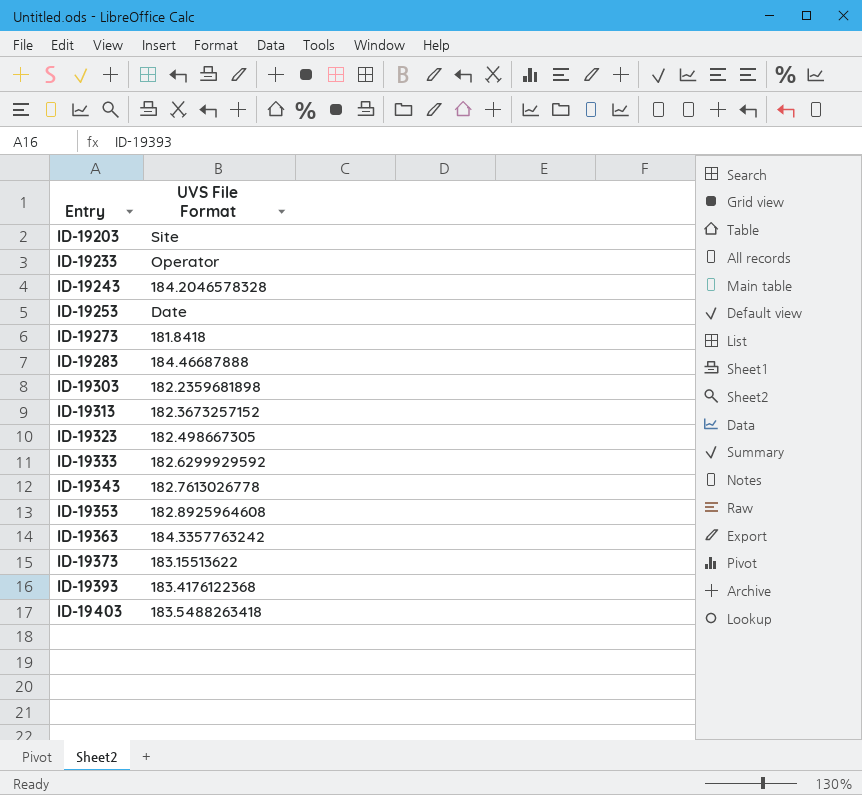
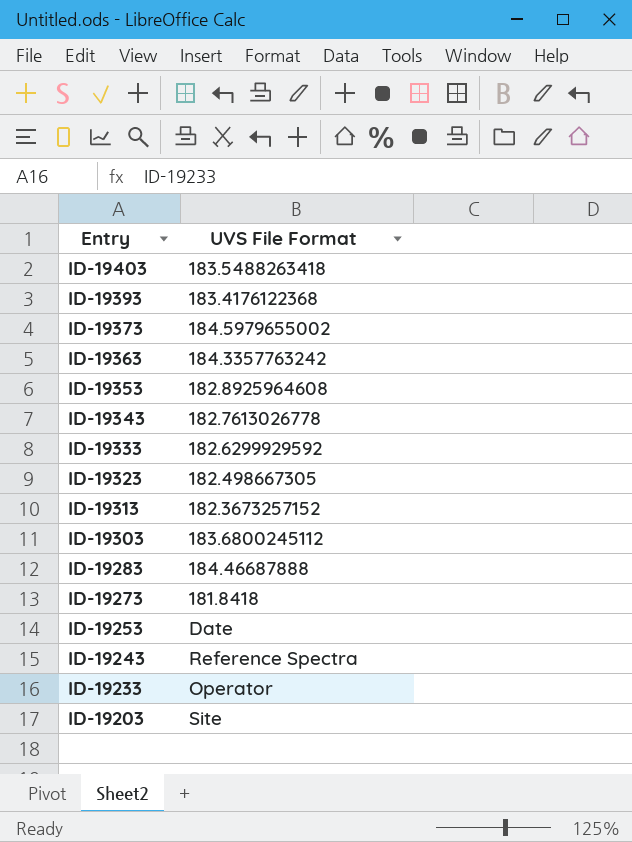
row order: Entry ascending -> Entry descending
ID-19373 | UVS File Format: 183.15513622 -> 184.5979655002
ID-19303 | UVS File Format: 182.2359681898 -> 183.6800245112
ID-19243 | UVS File Format: 184.2046578328 -> Reference Spectra

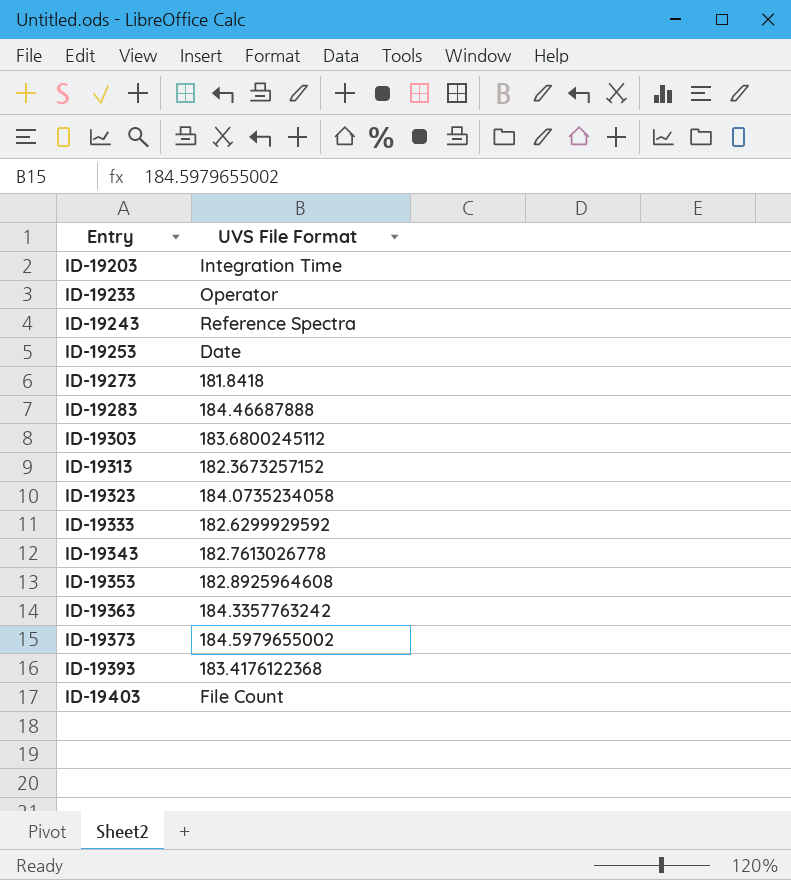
row order: Entry descending -> Entry ascending
ID-19203 | UVS File Format: Site -> Integration Time
ID-19323 | UVS File Format: 182.498667305 -> 184.0735234058
ID-19403 | UVS File Format: 183.5488263418 -> File Count

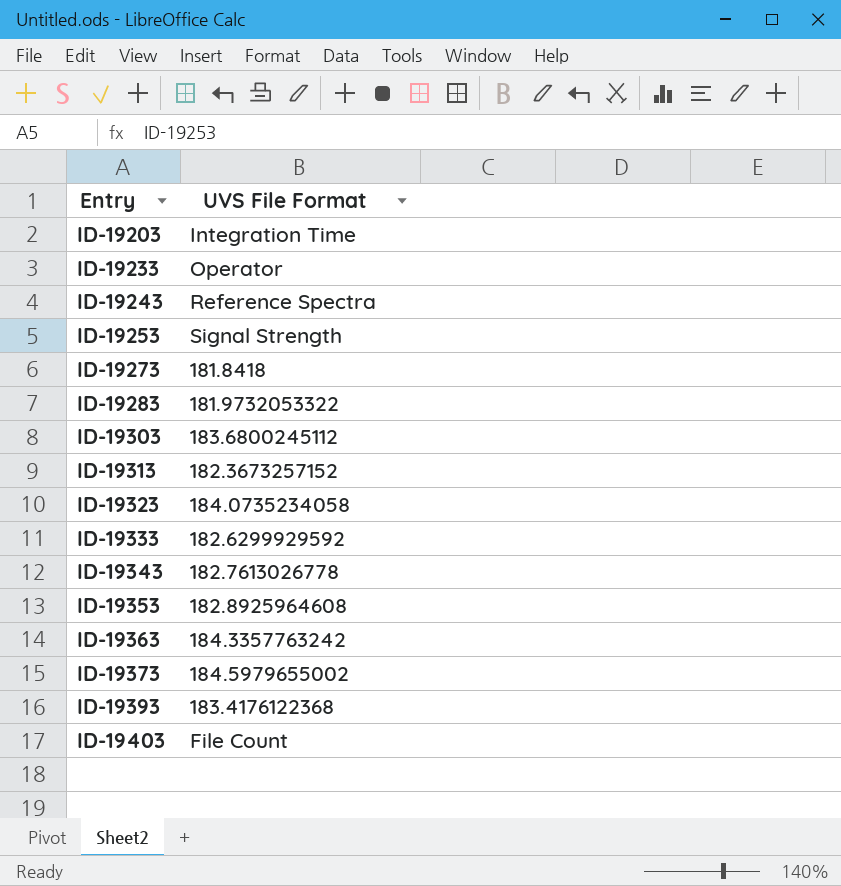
ID-19253 | UVS File Format: Date -> Signal Strength
ID-19283 | UVS File Format: 184.46687888 -> 181.9732053322

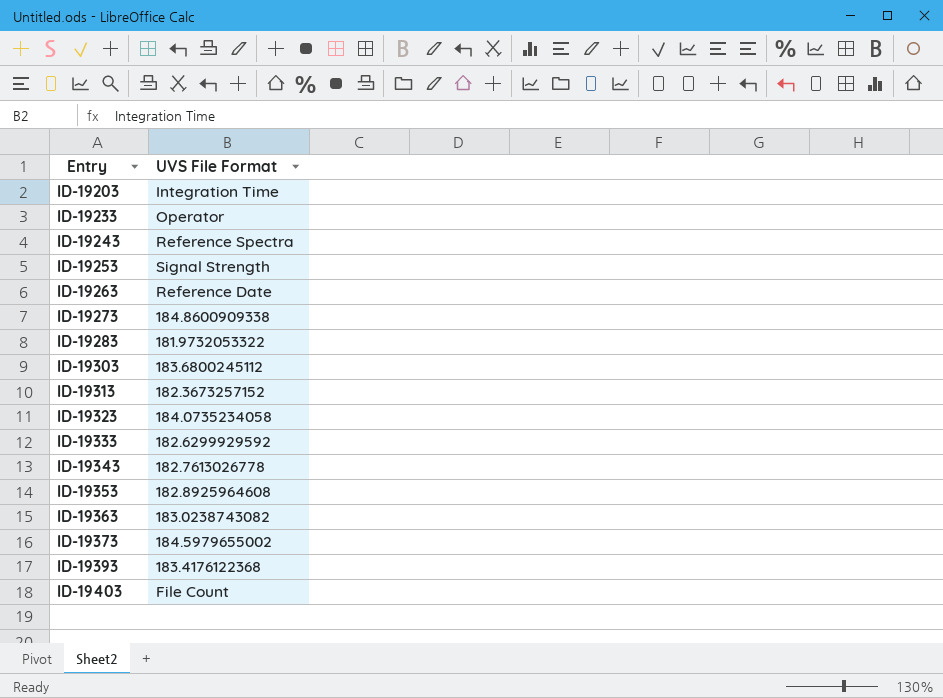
row ID-19263: none -> Reference Date
ID-19273 | UVS File Format: 181.8418 -> 184.8600909338
ID-19363 | UVS File Format: 184.3357763242 -> 183.0238743082

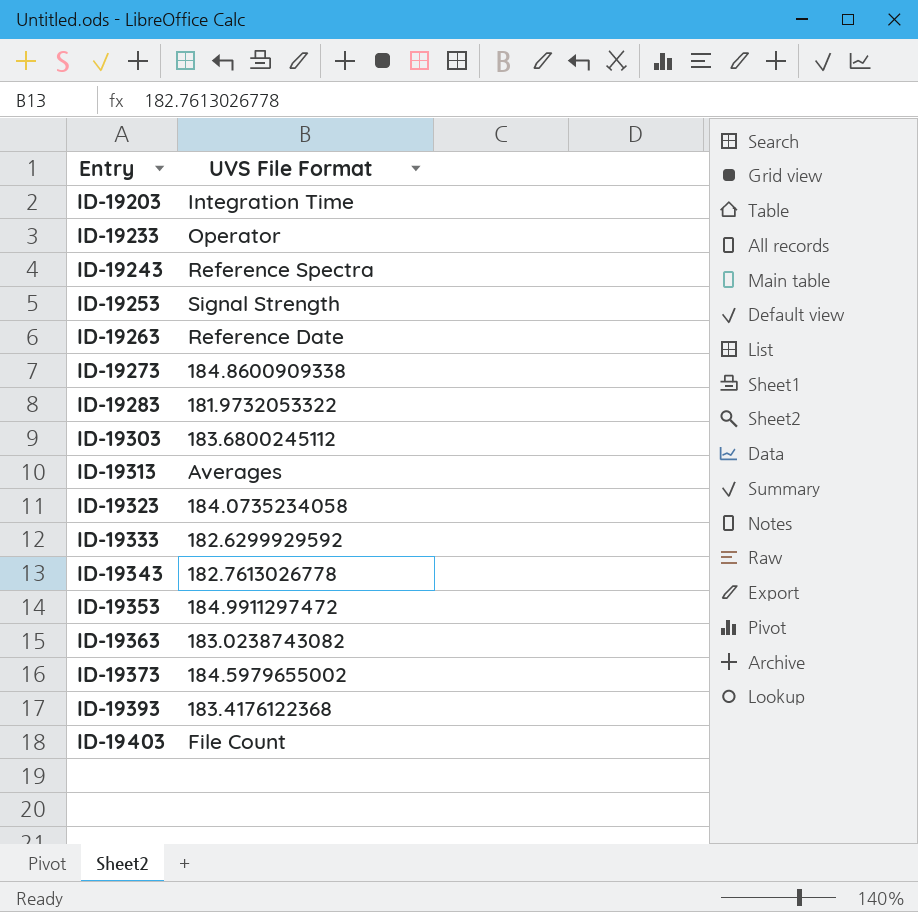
ID-19313 | UVS File Format: 182.3673257152 -> Averages
ID-19353 | UVS File Format: 182.8925964608 -> 184.9911297472

